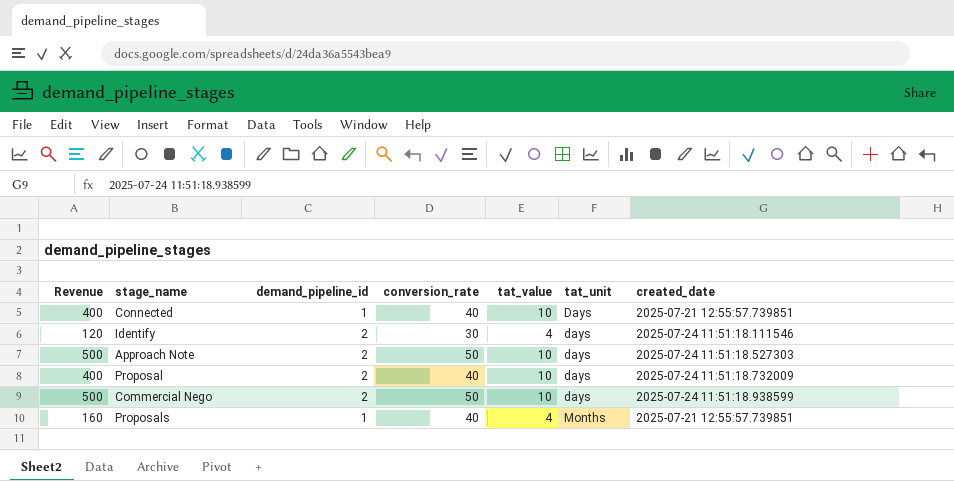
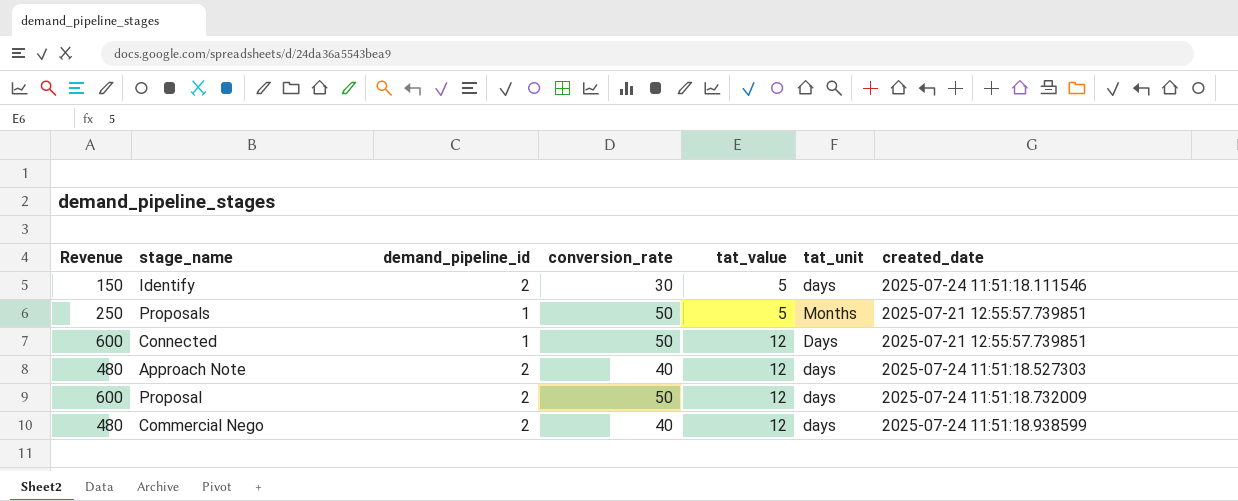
row order: tat_unit ascending -> tat_value ascending
Identify | Revenue: 120 -> 150
Identify | tat_value: 4 -> 5
Proposals | Revenue: 160 -> 250
Proposals | conversion_rate: 40 -> 50
Proposals | tat_value: 4 -> 5
Connected | Revenue: 400 -> 600
Connected | conversion_rate: 40 -> 50
Connected | tat_value: 10 -> 12
Approach Note | Revenue: 500 -> 480
Approach Note | conversion_rate: 50 -> 40
Approach Note | tat_value: 10 -> 12
Proposal | Revenue: 400 -> 600
Proposal | conversion_rate: 40 -> 50
Proposal | tat_value: 10 -> 12
Commercial Nego | Revenue: 500 -> 480
Commercial Nego | conversion_rate: 50 -> 40
Commercial Nego | tat_value: 10 -> 12

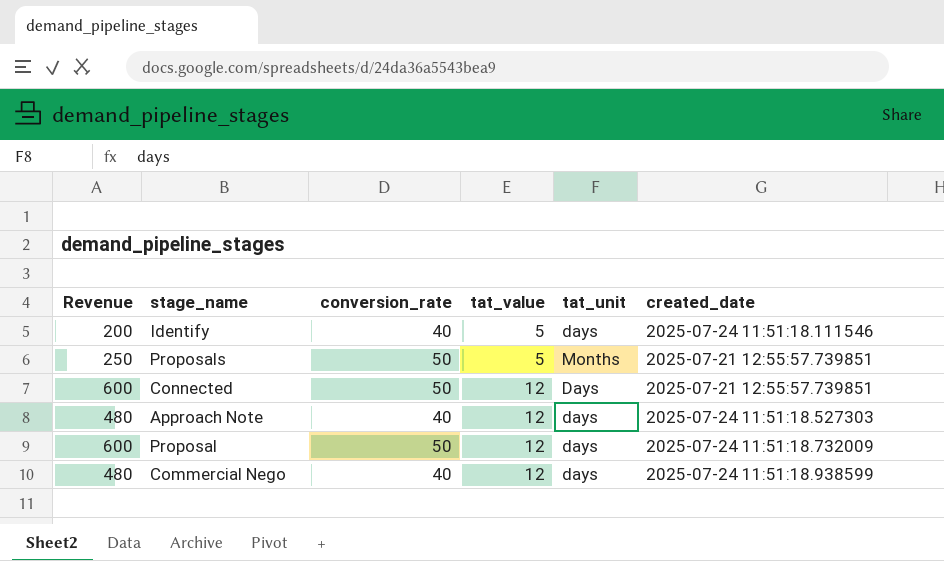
column demand_pipeline_id | position: 3 -> none
Identify | Revenue: 150 -> 200
Identify | conversion_rate: 30 -> 40

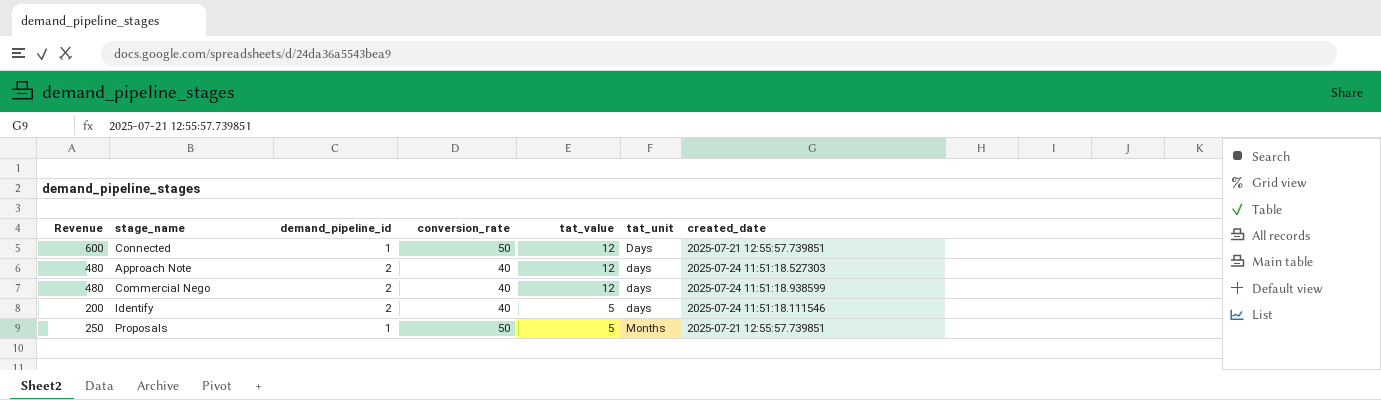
row order: tat_value ascending -> tat_value descending
column demand_pipeline_id | position: none -> 3
row Proposal: 600 | 50 | 12 | days | 2025-07-24 11:51:18.732009 -> none

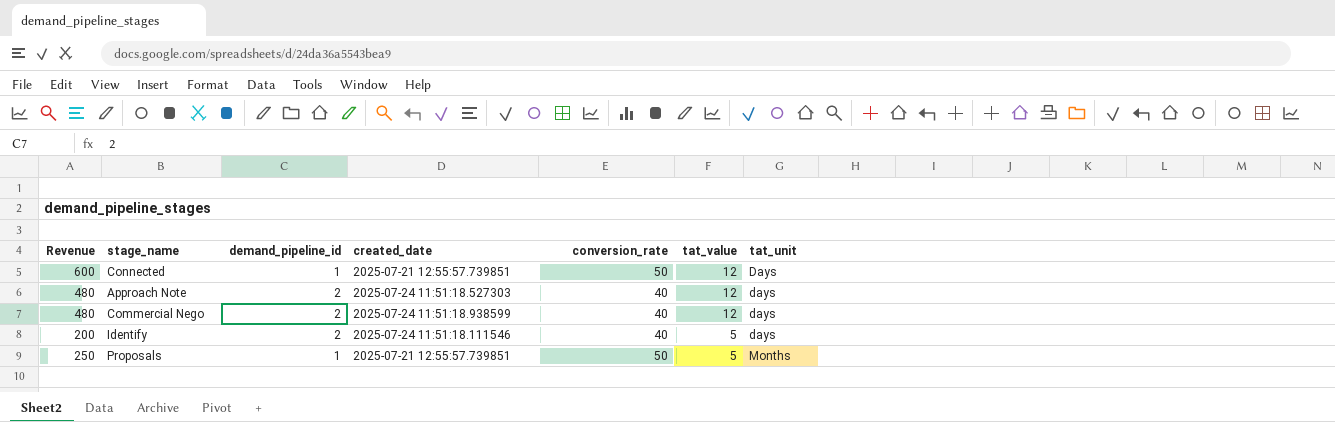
column created_date | position: 7 -> 4

